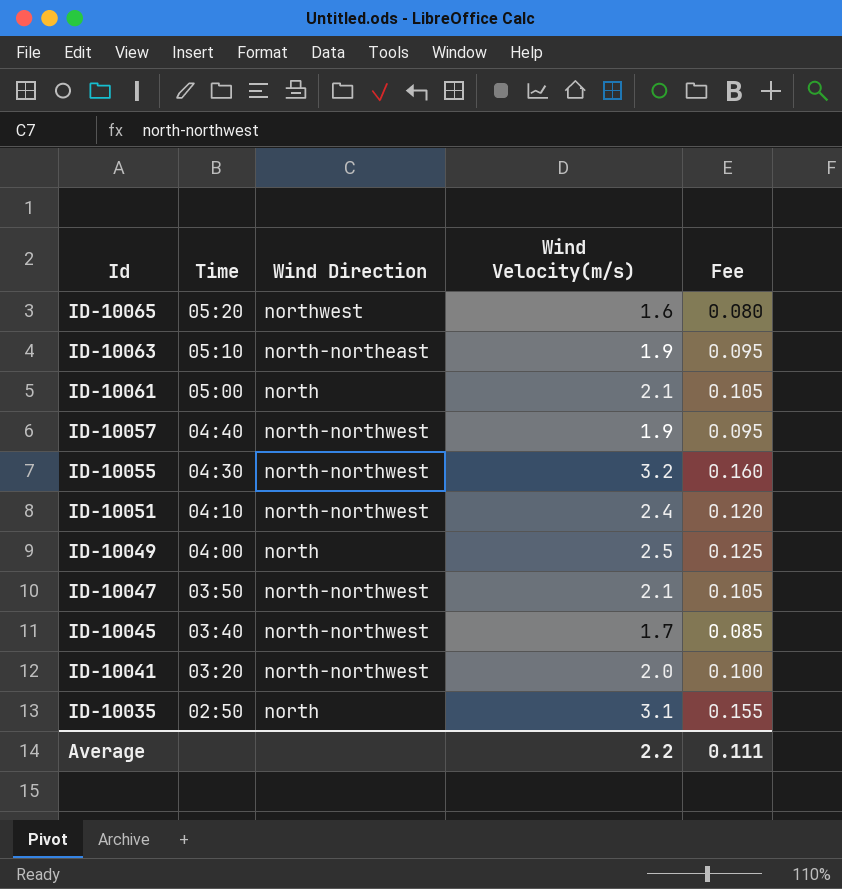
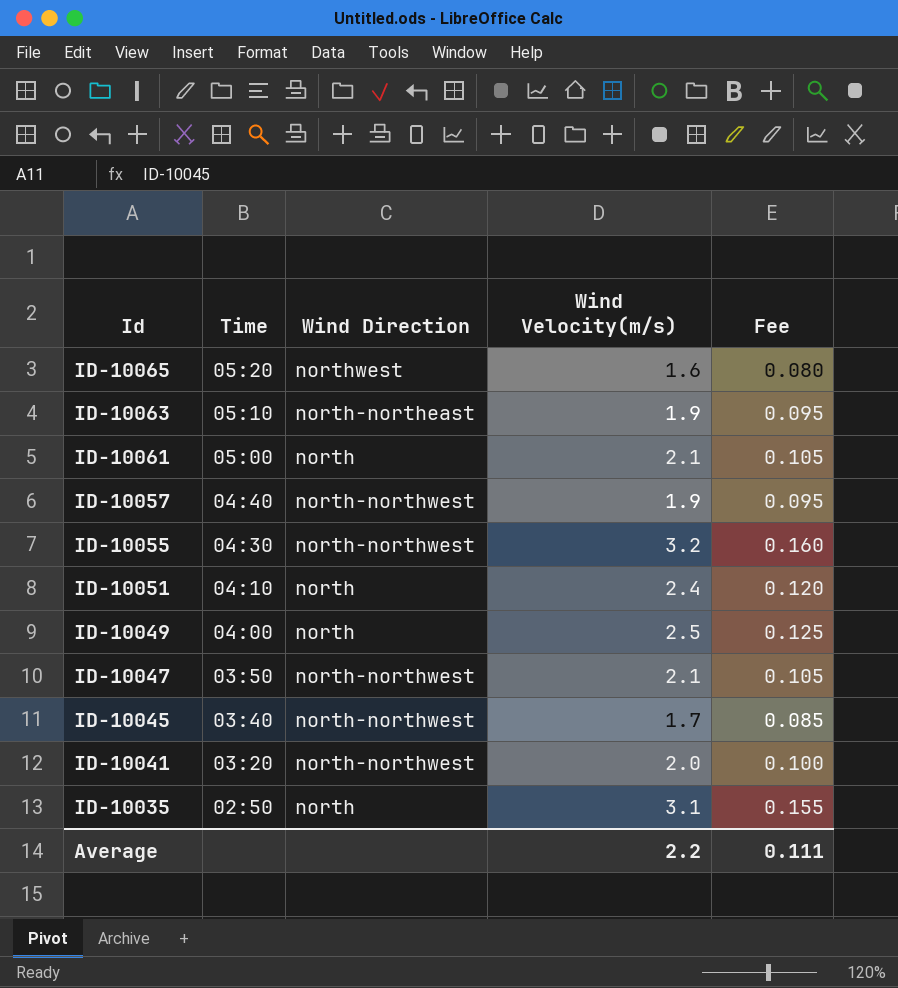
ID-10051 | Wind Direction: north-northwest -> north

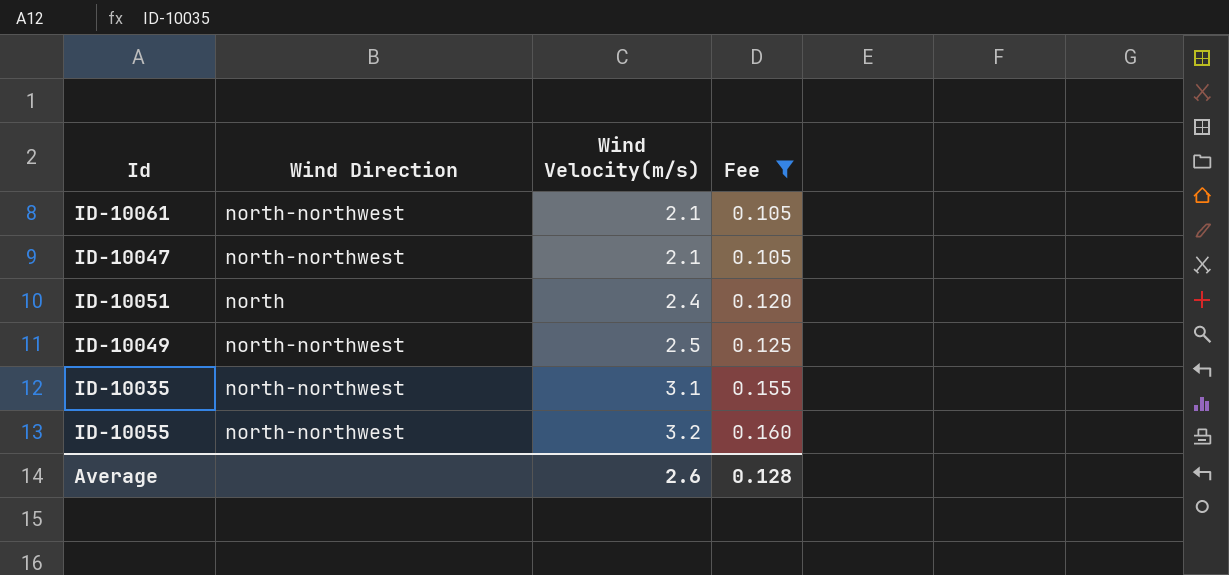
filter: none -> Fee >= 0.105
row order: Id descending -> Wind Velocity(m/s) ascending
column Time | position: 2 -> none
ID-10061 | Wind Direction: north -> north-northwest
ID-10049 | Wind Direction: north -> north-northwest
ID-10035 | Wind Direction: north -> north-northwest
Average | Wind Velocity(m/s): 2.2 -> 2.6
Average | Fee: 0.111 -> 0.128

